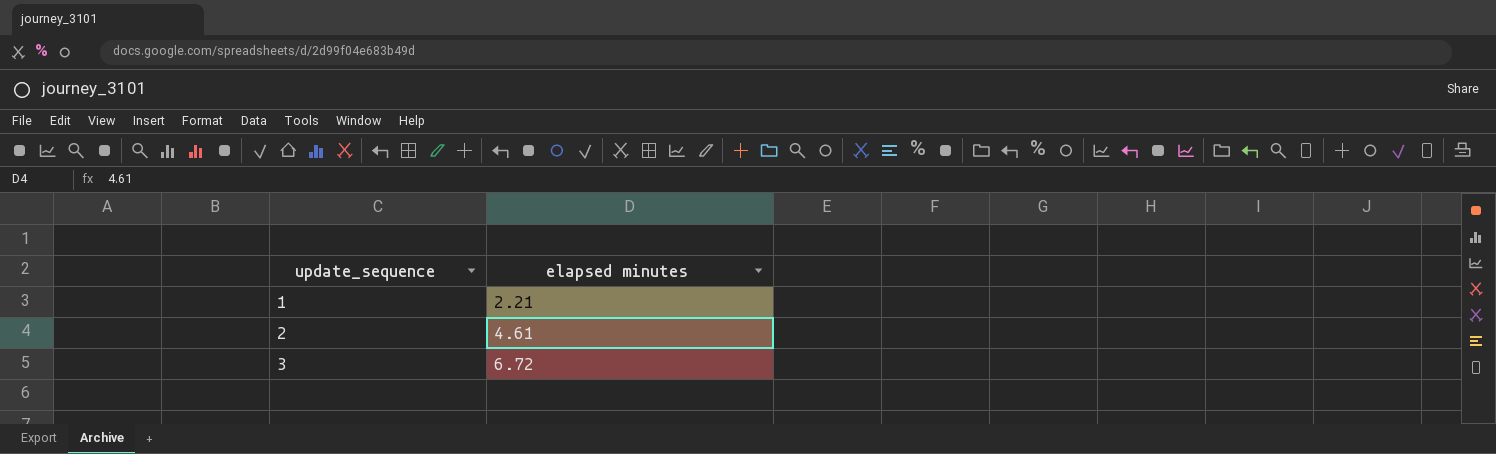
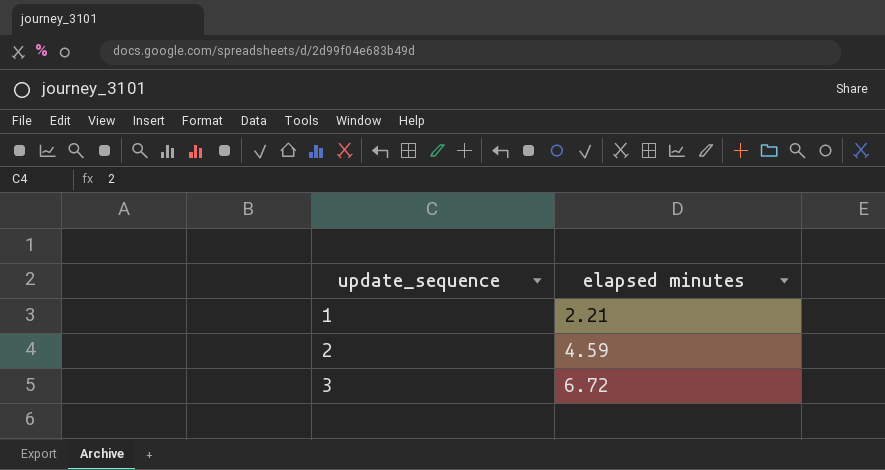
2 | elapsed minutes: 4.61 -> 4.59

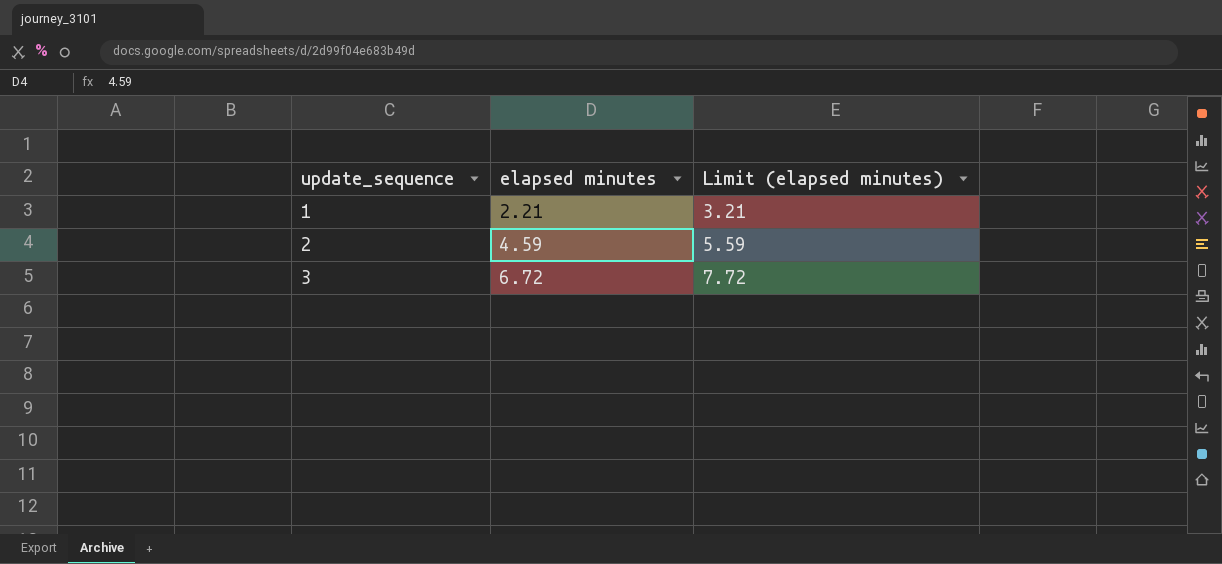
column Limit (elapsed minutes) | formula: none -> [elapsed minutes] + 1

